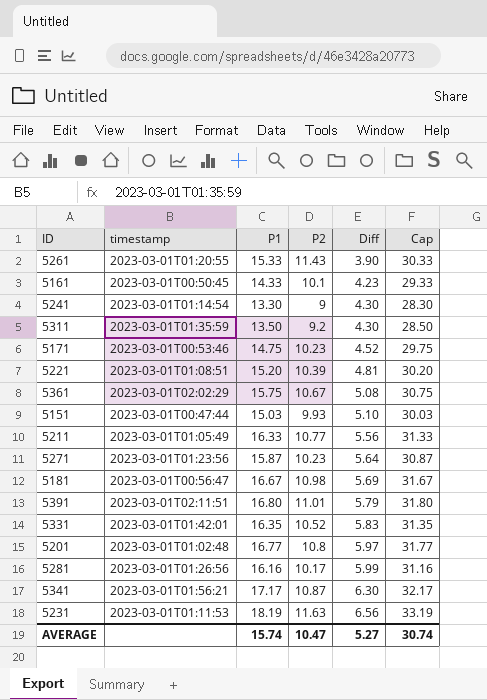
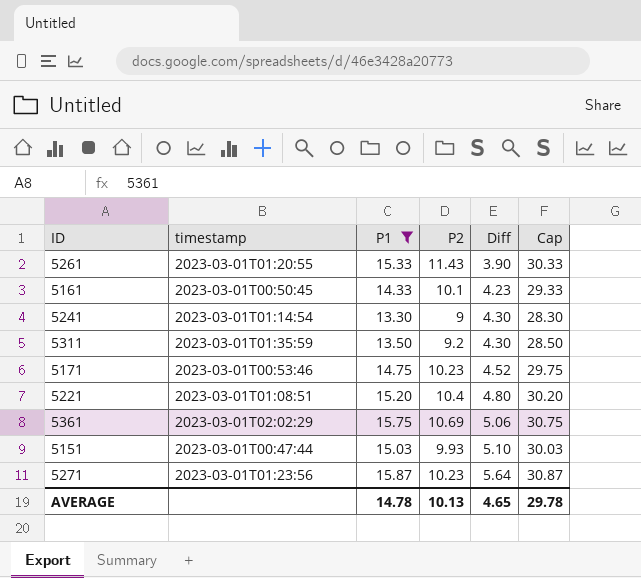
filter: none -> P1 <= 15.87
5221 | P2: 10.39 -> 10.4
5221 | Diff: 4.81 -> 4.80
5361 | P2: 10.67 -> 10.69
5361 | Diff: 5.08 -> 5.06
AVERAGE | P1: 15.74 -> 14.78
AVERAGE | P2: 10.47 -> 10.13
AVERAGE | Diff: 5.27 -> 4.65
AVERAGE | Cap: 30.74 -> 29.78

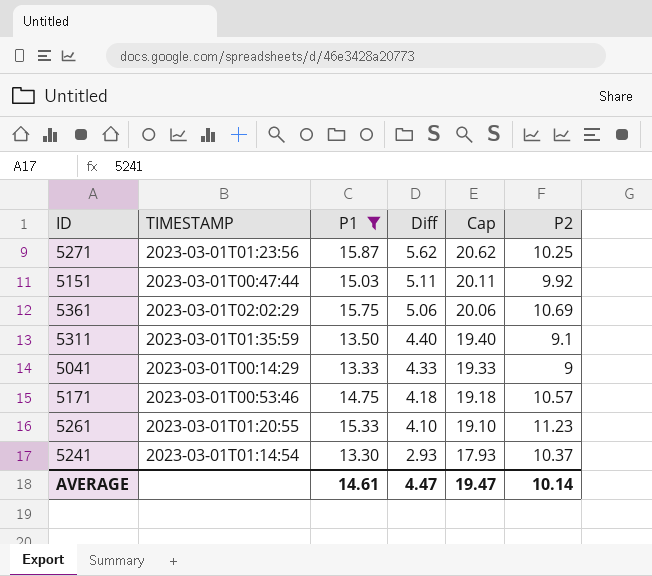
row order: Diff ascending -> Diff descending
column name: timestamp -> TIMESTAMP
column Cap | formula: [P1] + 15 -> [Diff] + 15
column P2 | position: 4 -> 6
row 5161: 2023-03-01T00:50:45 | 14.33 | 10.1 | 4.23 | 29.33 -> none
row 5221: 2023-03-01T01:08:51 | 15.20 | 10.4 | 4.80 | 30.20 -> none
5271 | Diff: 5.64 -> 5.62
5271 | P2: 10.23 -> 10.25
5151 | Diff: 5.10 -> 5.11
5151 | P2: 9.93 -> 9.92
5311 | Diff: 4.30 -> 4.40
5311 | P2: 9.2 -> 9.1
row 5041: none -> 2023-03-01T00:14:29 | 13.33 | 4.33 | 19.33 | 9
5171 | Diff: 4.52 -> 4.18
5171 | P2: 10.23 -> 10.57
5261 | Diff: 3.90 -> 4.10
5261 | P2: 11.43 -> 11.23
5241 | Diff: 4.30 -> 2.93
5241 | P2: 9 -> 10.37
AVERAGE | P1: 14.78 -> 14.61
AVERAGE | Diff: 4.65 -> 4.47
AVERAGE | Cap: 29.78 -> 19.47
AVERAGE | P2: 10.13 -> 10.14

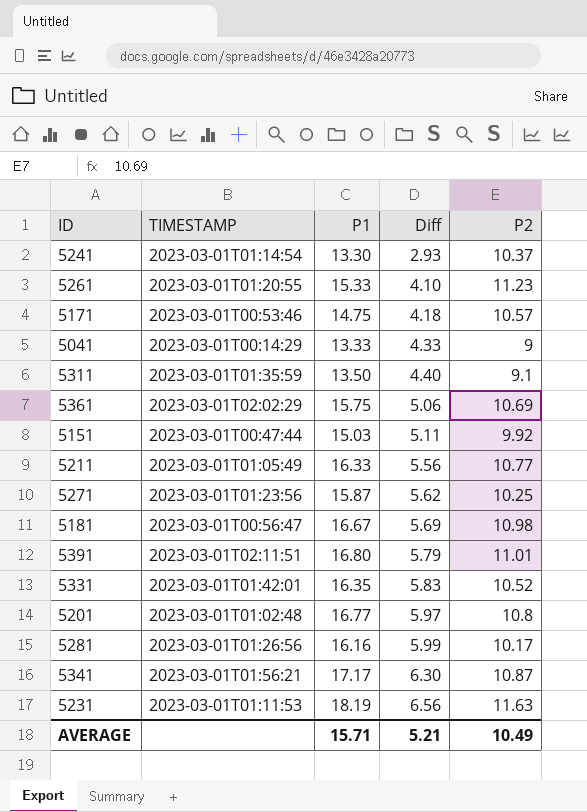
filter: P1 <= 15.87 -> none
row order: Diff descending -> Diff ascending
column Cap | formula: [Diff] + 15 -> none
AVERAGE | P1: 14.61 -> 15.71
AVERAGE | Diff: 4.47 -> 5.21
AVERAGE | P2: 10.14 -> 10.49

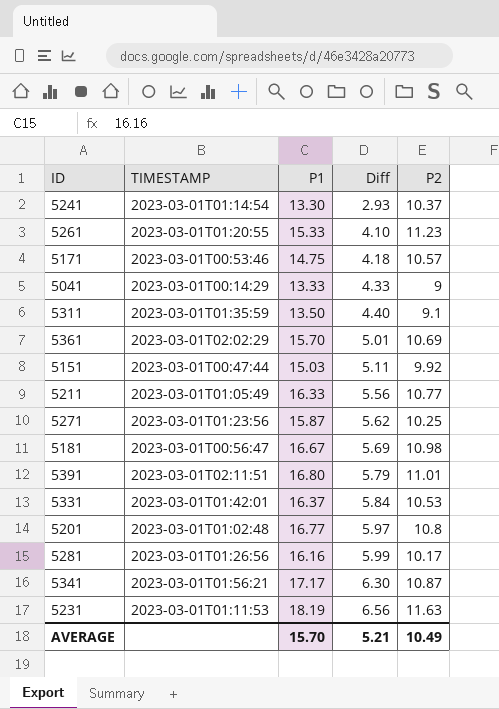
5361 | P1: 15.75 -> 15.70
5361 | Diff: 5.06 -> 5.01
5331 | P1: 16.35 -> 16.37
5331 | Diff: 5.83 -> 5.84
5331 | P2: 10.52 -> 10.53
AVERAGE | P1: 15.71 -> 15.70

